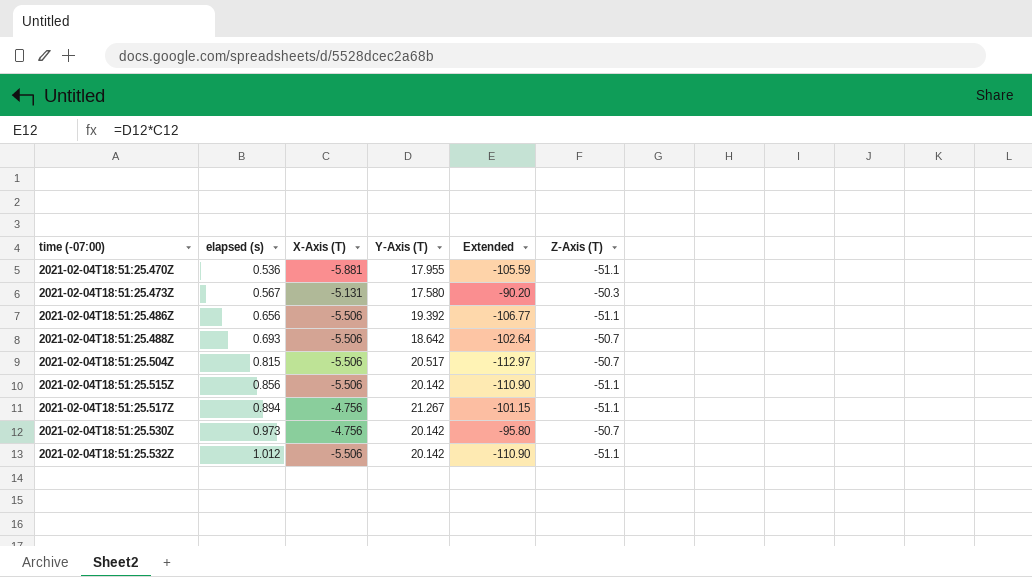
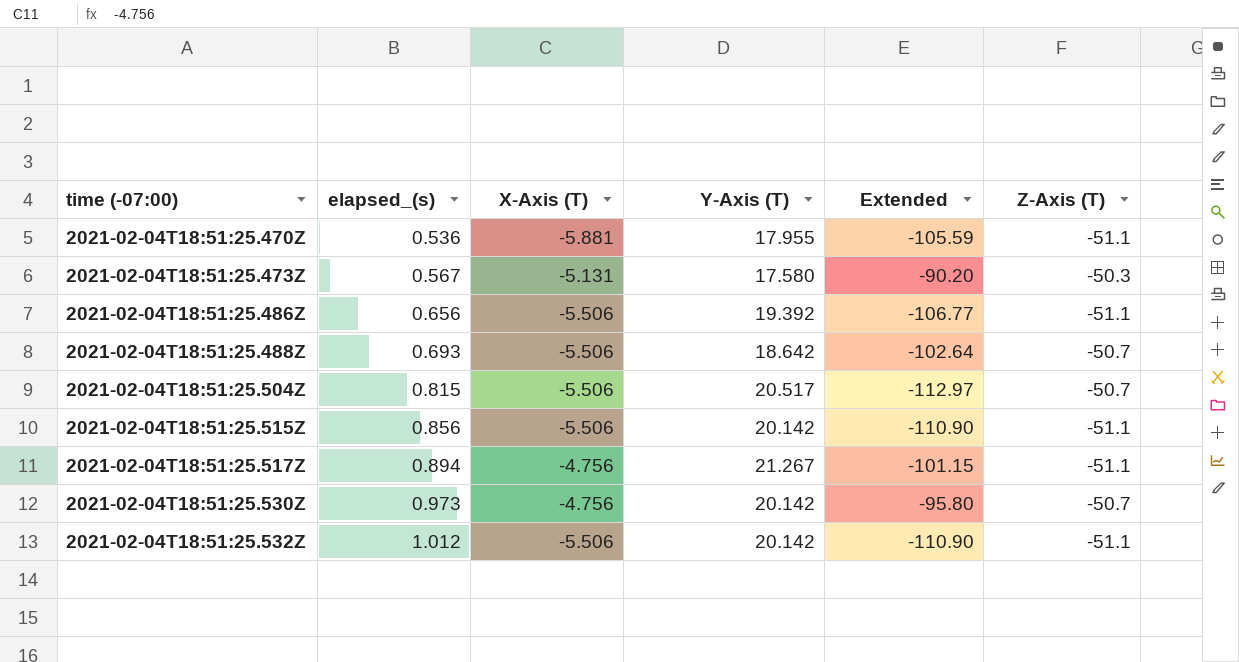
column name: elapsed (s) -> elapsed_(s)

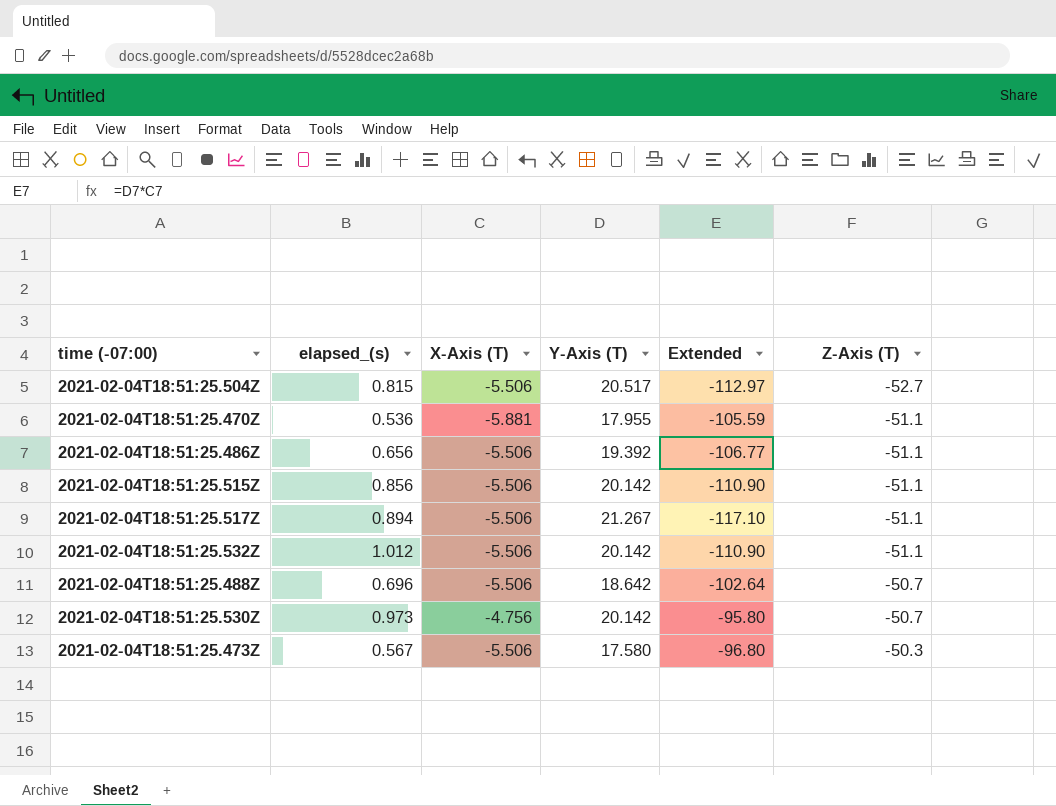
row order: time (-07:00) ascending -> Z-Axis (T) ascending
2021-02-04T18:51:25.504Z | Z-Axis (T): -50.7 -> -52.7
2021-02-04T18:51:25.517Z | X-Axis (T): -4.756 -> -5.506
2021-02-04T18:51:25.517Z | Extended: -101.15 -> -117.10
2021-02-04T18:51:25.488Z | elapsed_(s): 0.693 -> 0.696
2021-02-04T18:51:25.473Z | X-Axis (T): -5.131 -> -5.506
2021-02-04T18:51:25.473Z | Extended: -90.20 -> -96.80

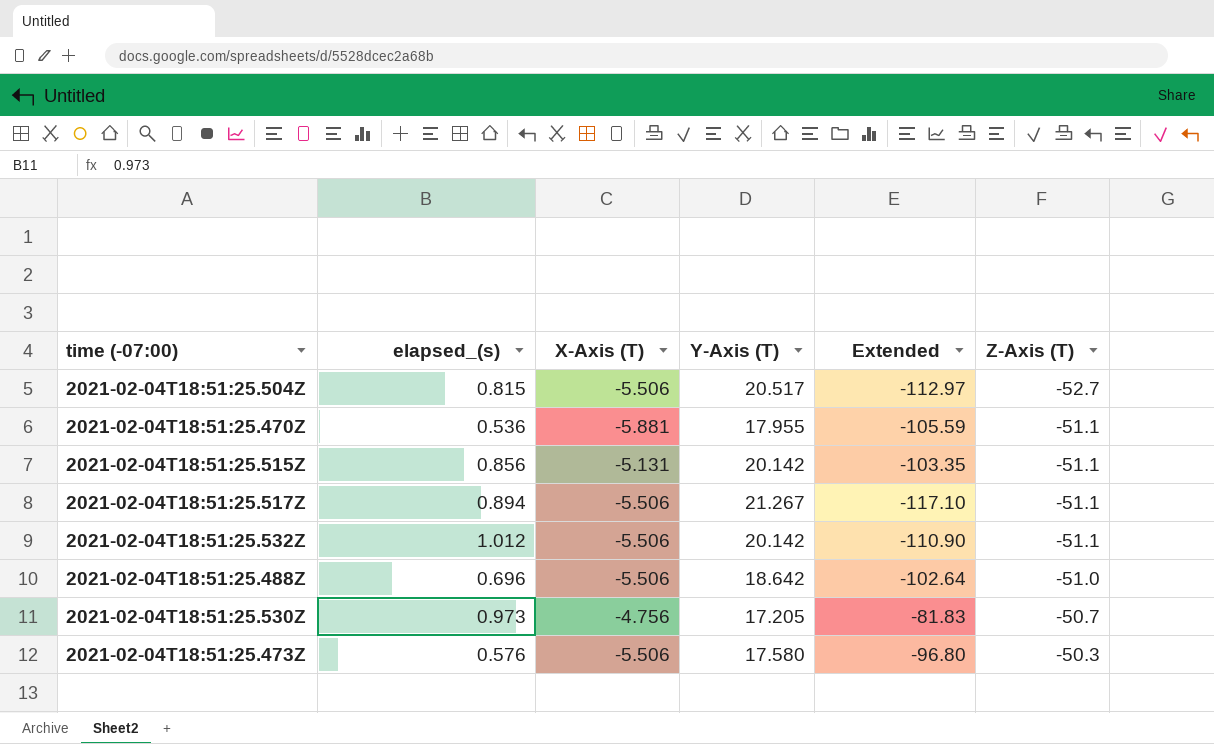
row 2021-02-04T18:51:25.486Z: 0.656 | -5.506 | 19.392 | -106.77 | -51.1 -> none
2021-02-04T18:51:25.515Z | X-Axis (T): -5.506 -> -5.131
2021-02-04T18:51:25.515Z | Extended: -110.90 -> -103.35
2021-02-04T18:51:25.488Z | Z-Axis (T): -50.7 -> -51.0
2021-02-04T18:51:25.530Z | Y-Axis (T): 20.142 -> 17.205
2021-02-04T18:51:25.530Z | Extended: -95.80 -> -81.83
2021-02-04T18:51:25.473Z | elapsed_(s): 0.567 -> 0.576

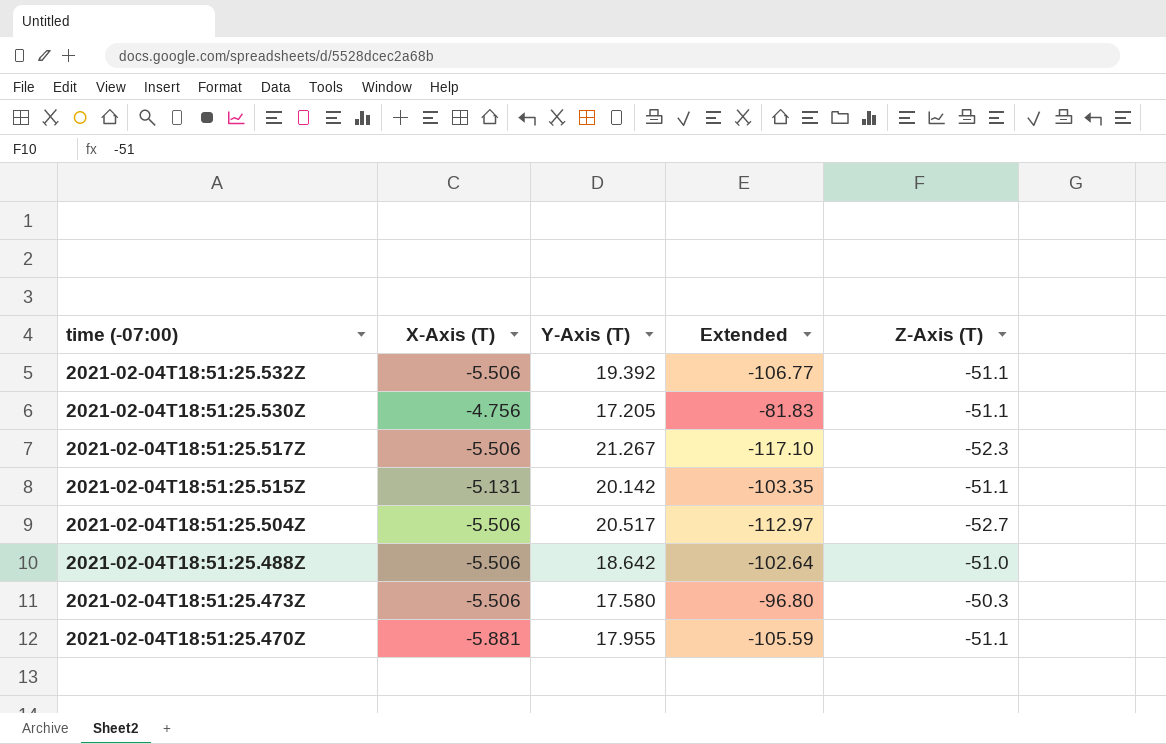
row order: Z-Axis (T) ascending -> time (-07:00) descending
column elapsed_(s) | position: 2 -> none
2021-02-04T18:51:25.532Z | Y-Axis (T): 20.142 -> 19.392
2021-02-04T18:51:25.532Z | Extended: -110.90 -> -106.77
2021-02-04T18:51:25.530Z | Z-Axis (T): -50.7 -> -51.1
2021-02-04T18:51:25.517Z | Z-Axis (T): -51.1 -> -52.3

